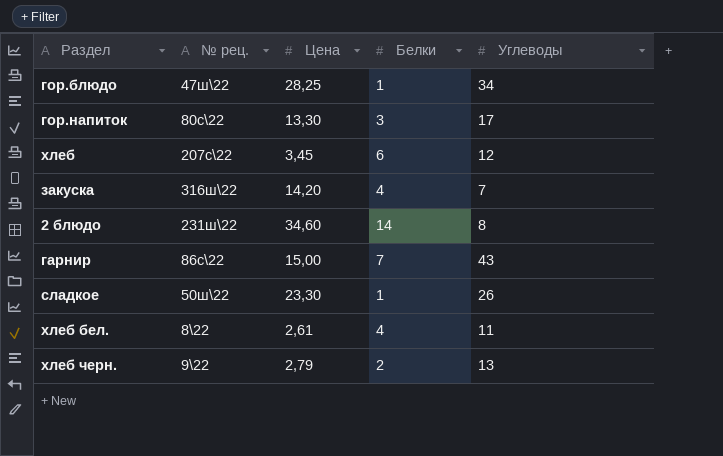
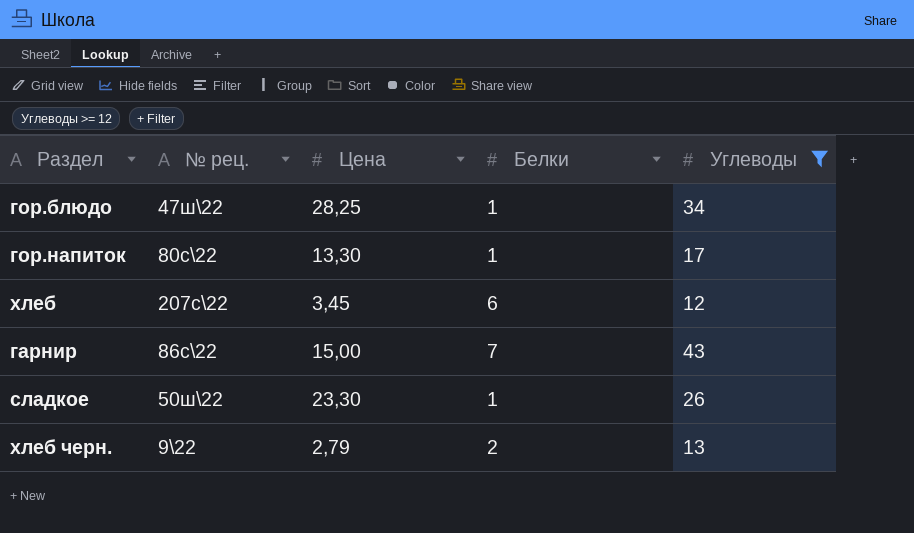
filter: none -> Углеводы >= 12
гор.напиток | Белки: 3 -> 1

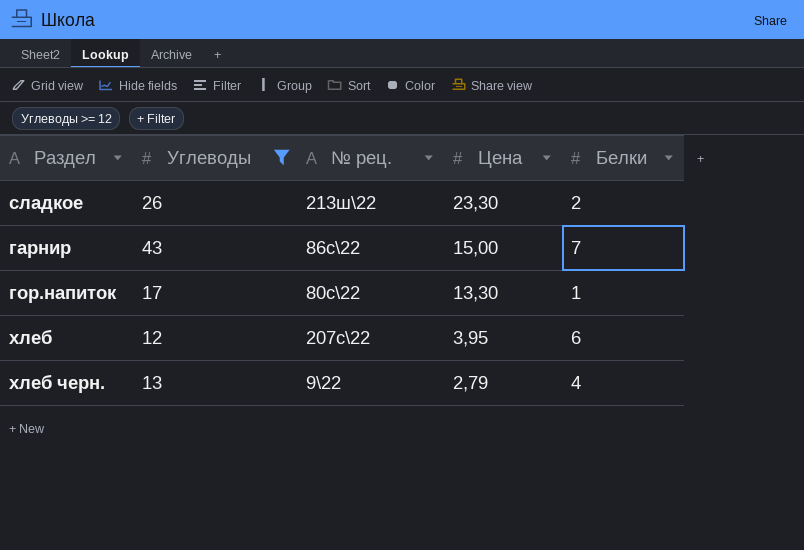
row order: none -> Цена descending
column Углеводы | position: 5 -> 2
row гор.блюдо: 47ш\22 | 28,25 | 1 | 34 -> none
сладкое | № рец.: 50ш\22 -> 213ш\22
сладкое | Белки: 1 -> 2
хлеб | Цена: 3,45 -> 3,95
хлеб черн. | Белки: 2 -> 4

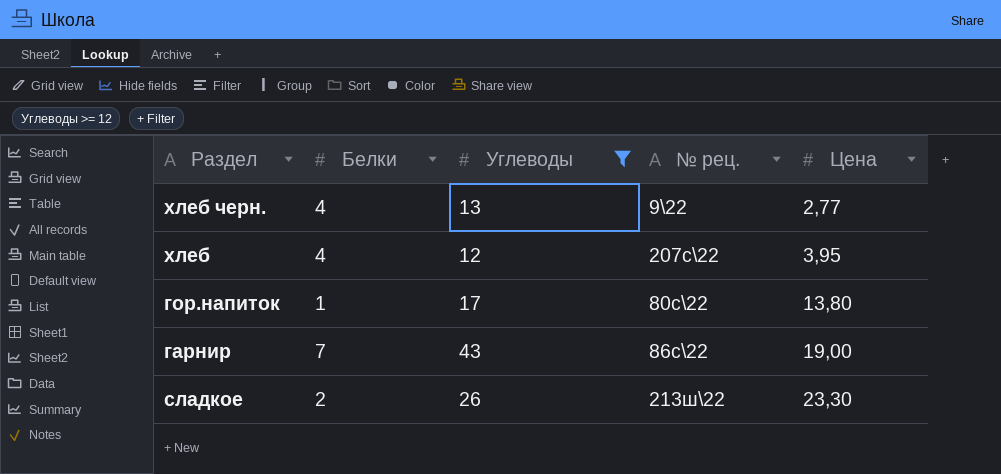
row order: Цена descending -> Цена ascending
column Белки | position: 5 -> 2
хлеб черн. | Цена: 2,79 -> 2,77
хлеб | Белки: 6 -> 4
гор.напиток | Цена: 13,30 -> 13,80
гарнир | Цена: 15,00 -> 19,00

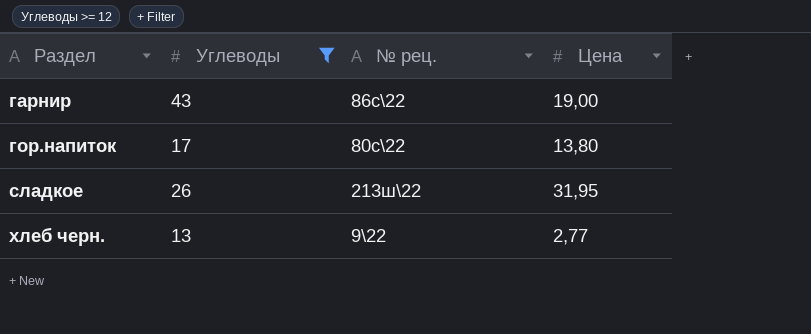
row order: Цена ascending -> Раздел ascending
column Белки | position: 2 -> none
row хлеб: 4 | 12 | 207с\22 | 3,95 -> none
сладкое | Цена: 23,30 -> 31,95

